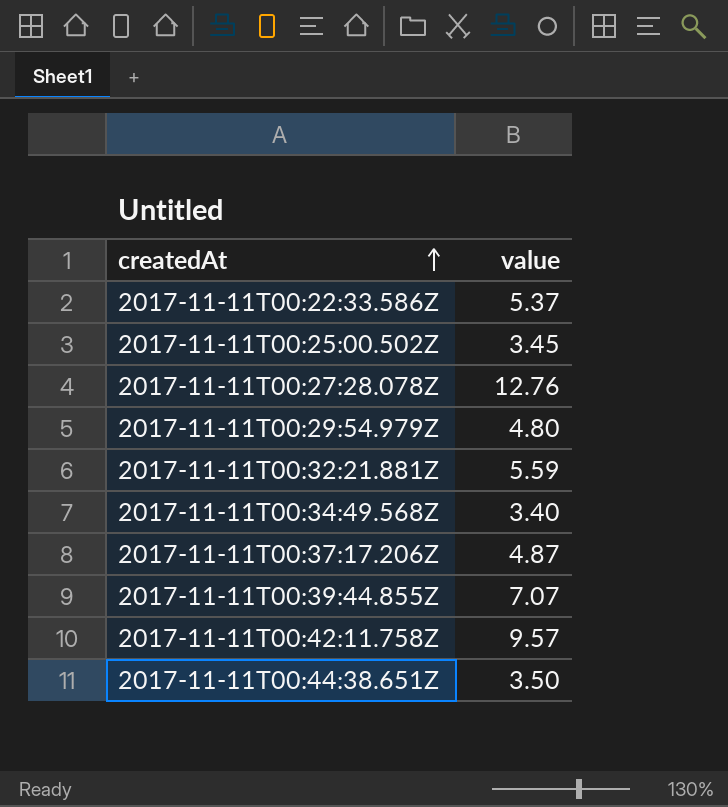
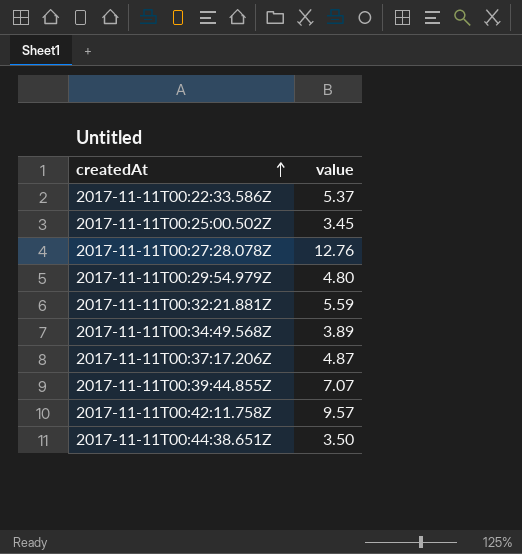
2017-11-11T00:34:49.568Z | value: 3.40 -> 3.89

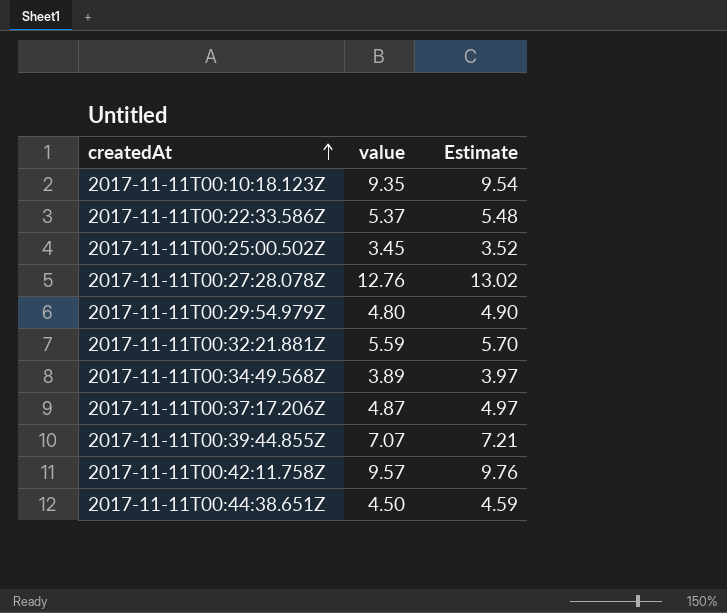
column Estimate | formula: none -> [value] * 1.02
row 2017-11-11T00:10:18.123Z: none -> 9.35 | 9.54
2017-11-11T00:44:38.651Z | value: 3.50 -> 4.50

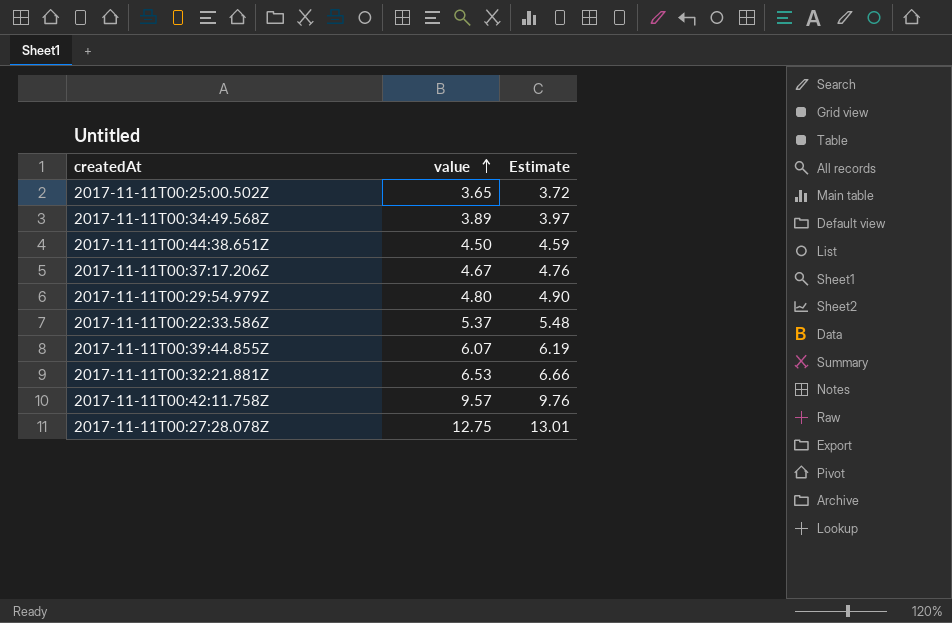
row order: createdAt ascending -> value ascending
row 2017-11-11T00:10:18.123Z: 9.35 | 9.54 -> none
2017-11-11T00:25:00.502Z | value: 3.45 -> 3.65
2017-11-11T00:25:00.502Z | Estimate: 3.52 -> 3.72
2017-11-11T00:37:17.206Z | value: 4.87 -> 4.67
2017-11-11T00:37:17.206Z | Estimate: 4.97 -> 4.76
2017-11-11T00:39:44.855Z | value: 7.07 -> 6.07
2017-11-11T00:39:44.855Z | Estimate: 7.21 -> 6.19
2017-11-11T00:32:21.881Z | value: 5.59 -> 6.53
2017-11-11T00:32:21.881Z | Estimate: 5.70 -> 6.66
2017-11-11T00:27:28.078Z | value: 12.76 -> 12.75
2017-11-11T00:27:28.078Z | Estimate: 13.02 -> 13.01

